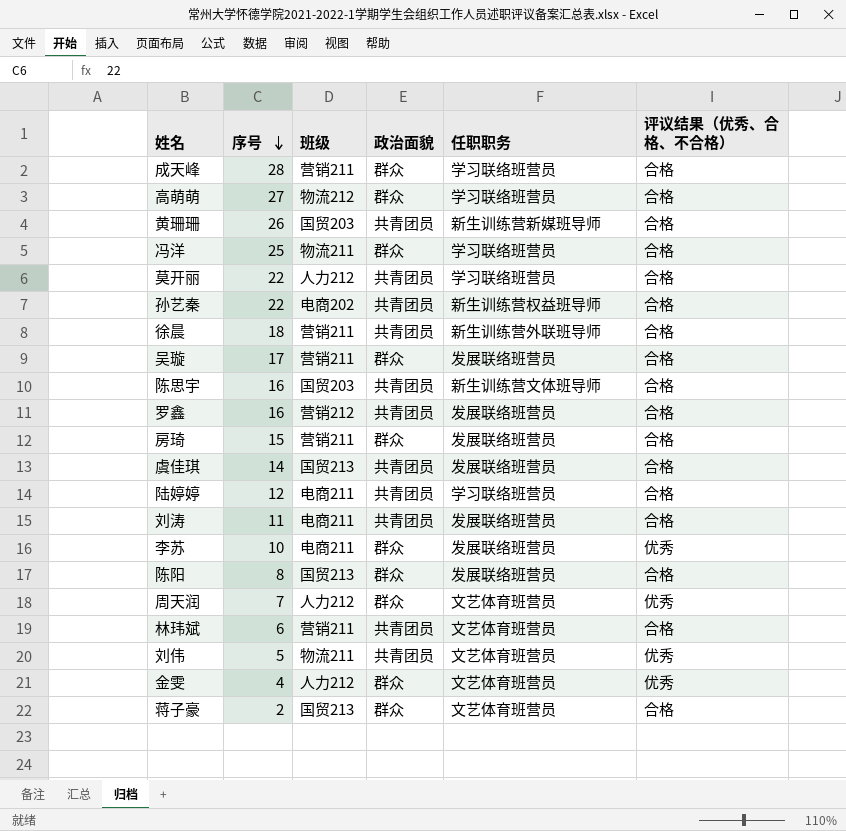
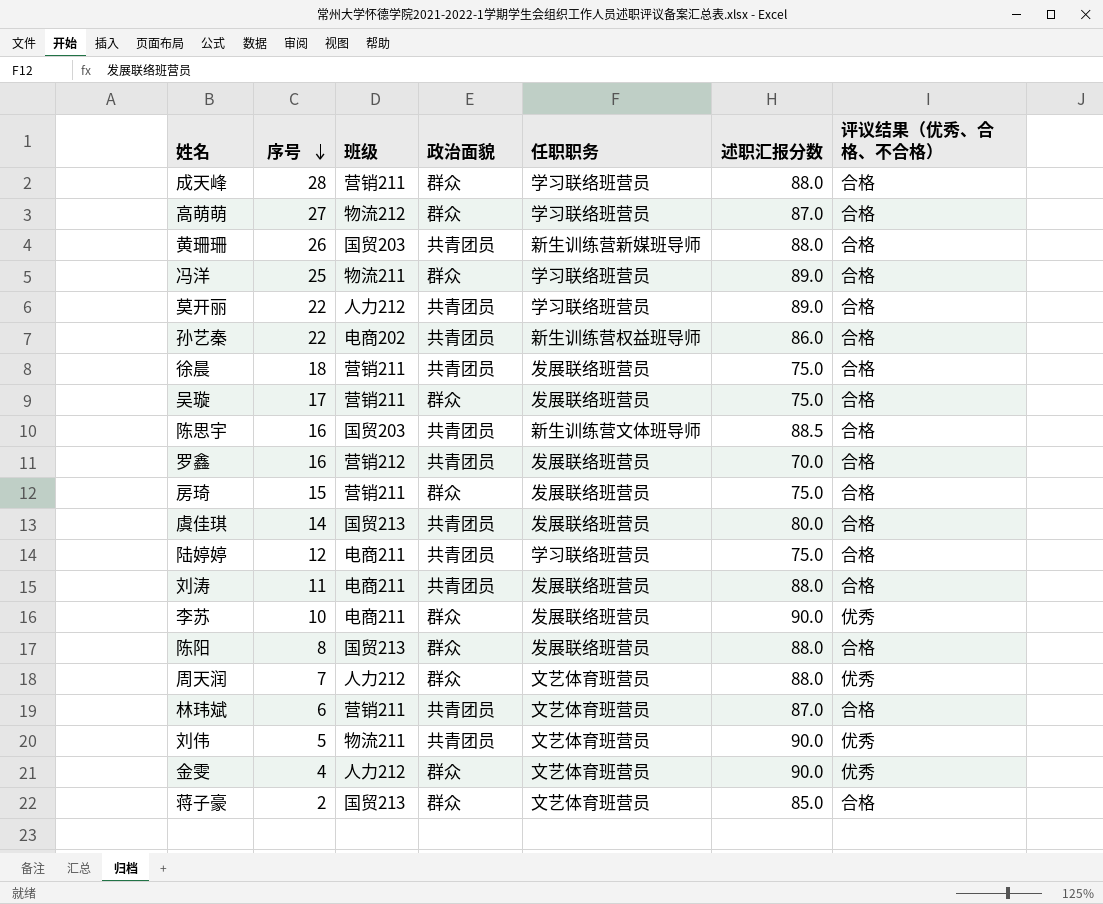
column 述职汇报分数 | position: none -> 6
徐晨 | 任职职务: 新生训练营外联班导师 -> 发展联络班营员

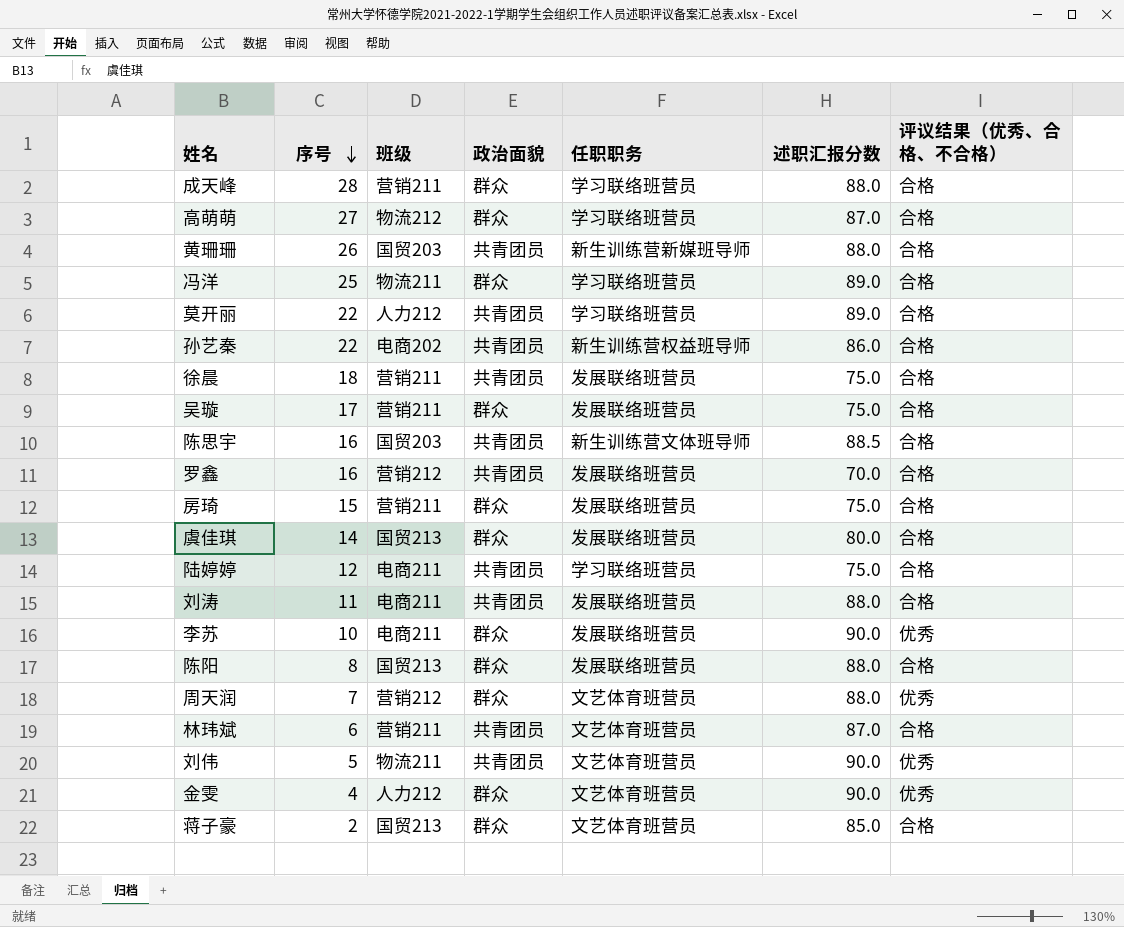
虞佳琪 | 政治面貌: 共青团员 -> 群众
周天润 | 班级: 人力212 -> 营销212

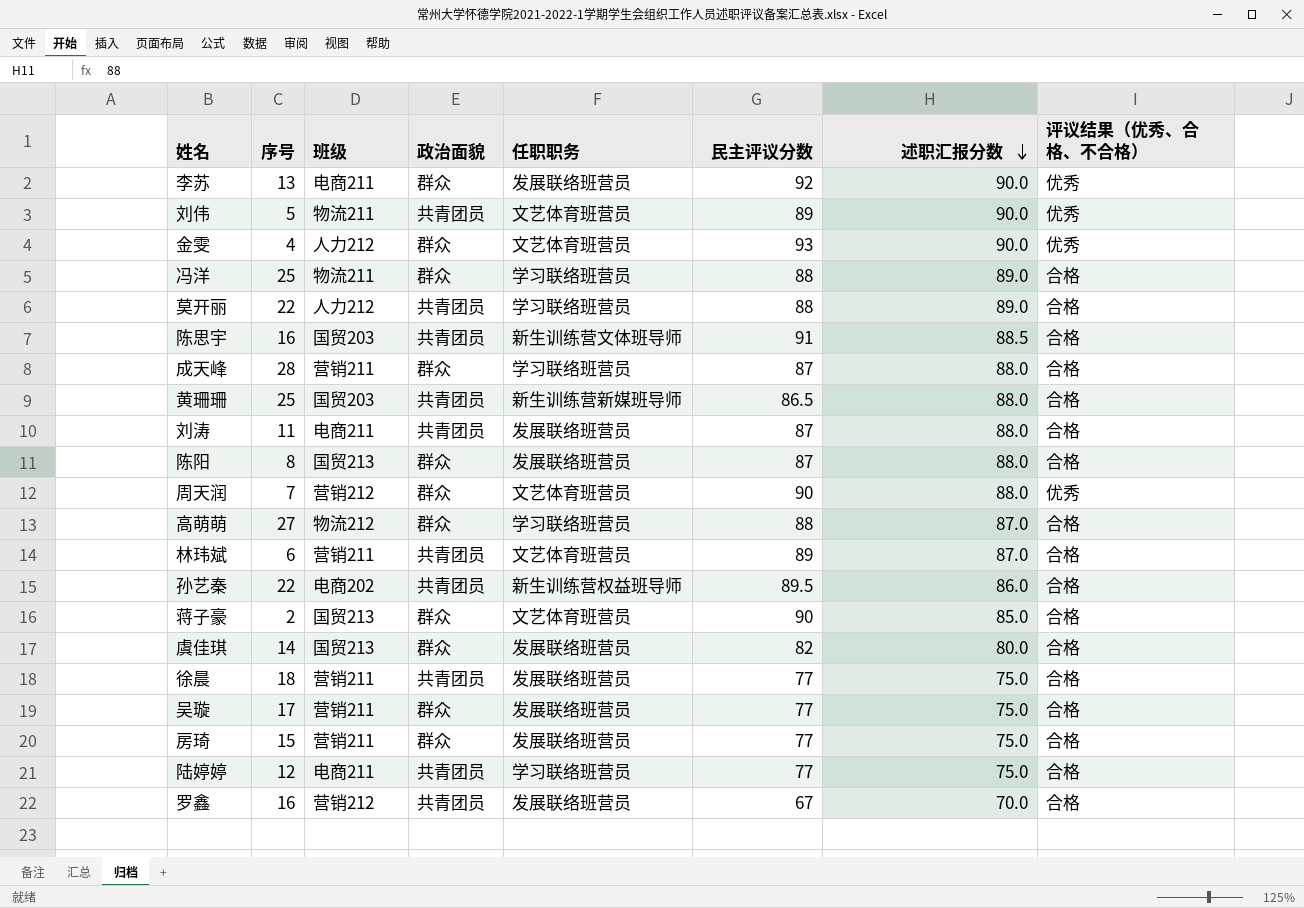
row order: 序号 descending -> 述职汇报分数 descending
column 民主评议分数 | position: none -> 6
李苏 | 序号: 10 -> 13
黄珊珊 | 序号: 26 -> 25

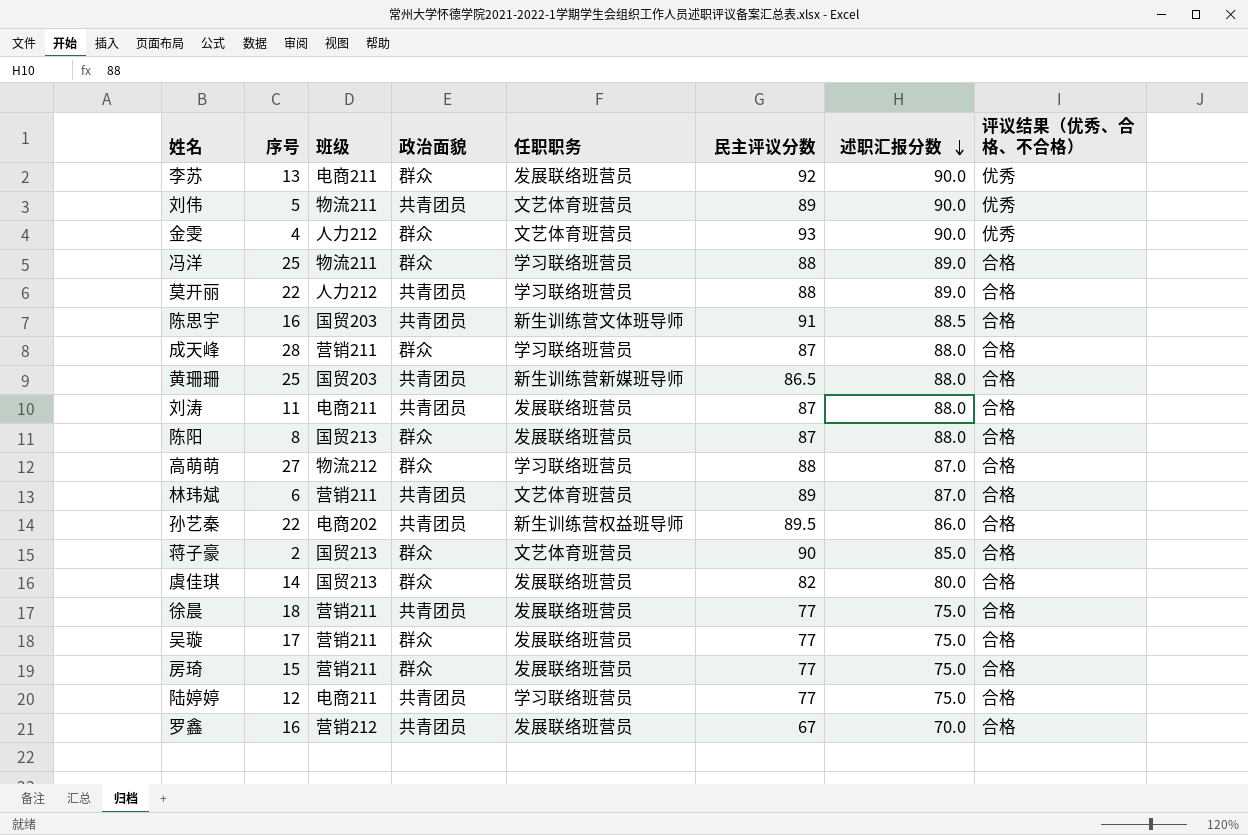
row 周天润: 7 | 营销212 | 群众 | 文艺体育班营员 | 90 | 88.0 | 优秀 -> none

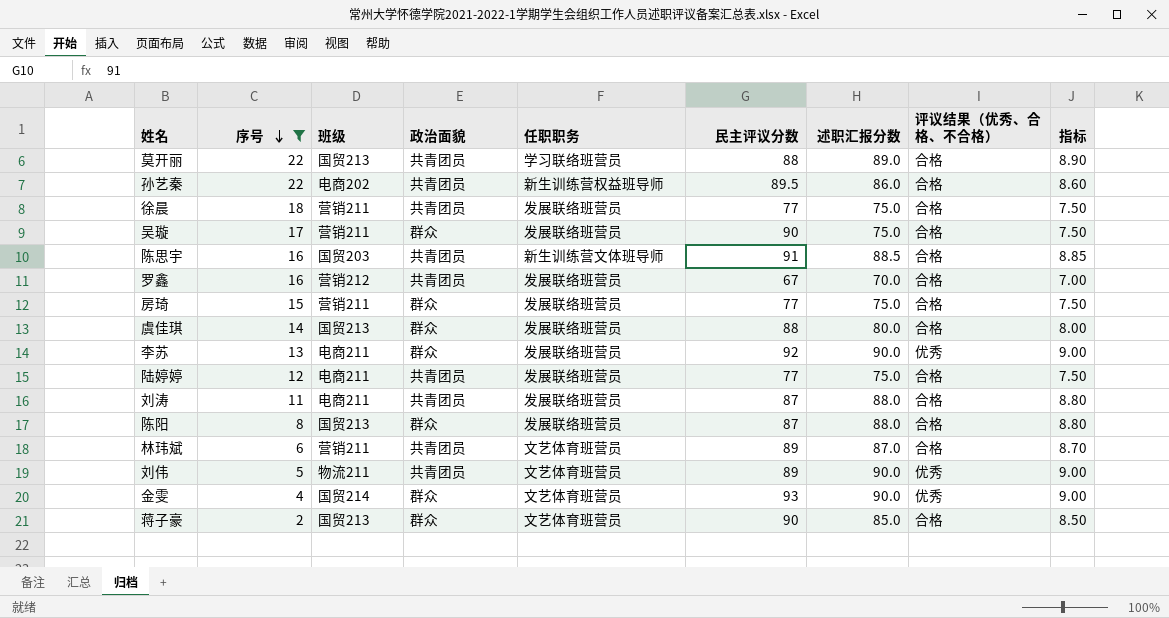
filter: none -> 序号 <= 22
row order: 述职汇报分数 descending -> 序号 descending
column 指标 | formula: none -> [述职汇报分数] * 0.1
莫开丽 | 班级: 人力212 -> 国贸213
吴璇 | 民主评议分数: 77 -> 90
虞佳琪 | 民主评议分数: 82 -> 88
陆婷婷 | 任职职务: 学习联络班营员 -> 发展联络班营员
金雯 | 班级: 人力212 -> 国贸214

